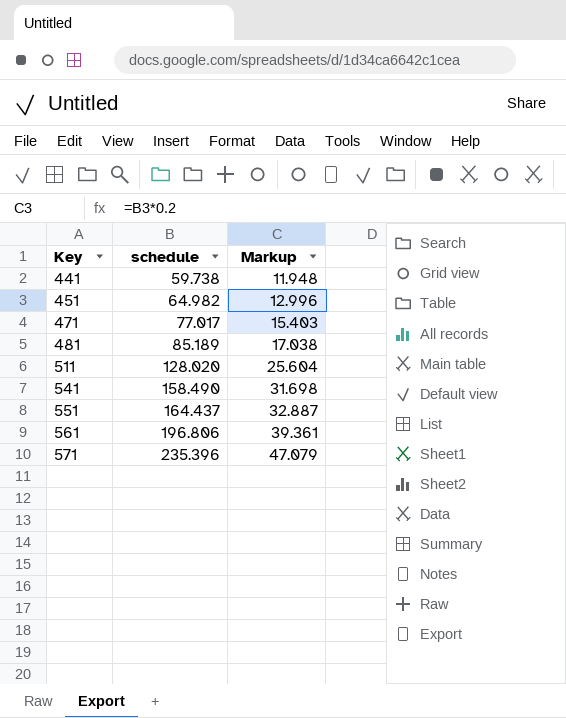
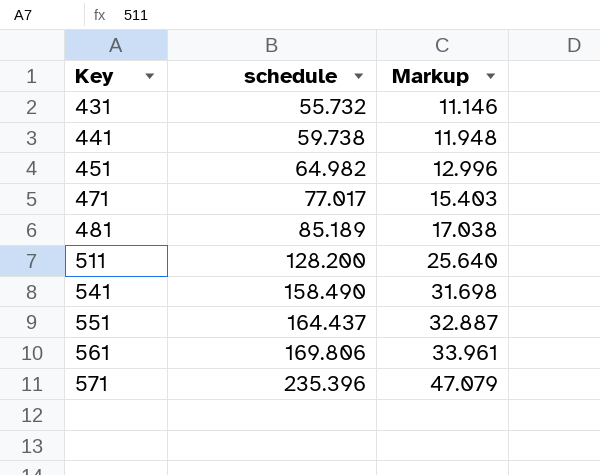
row 431: none -> 55.732 | 11.146
511 | schedule: 128.020 -> 128.200
511 | Markup: 25.604 -> 25.640
561 | schedule: 196.806 -> 169.806
561 | Markup: 39.361 -> 33.961

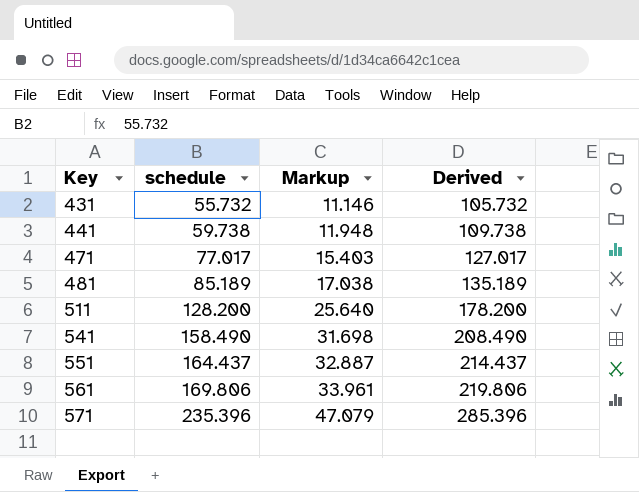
column Derived | formula: none -> [schedule] + 50
row 451: 64.982 | 12.996 -> none

